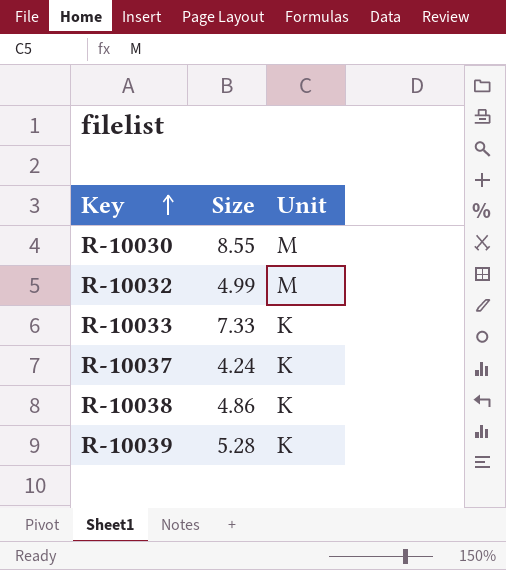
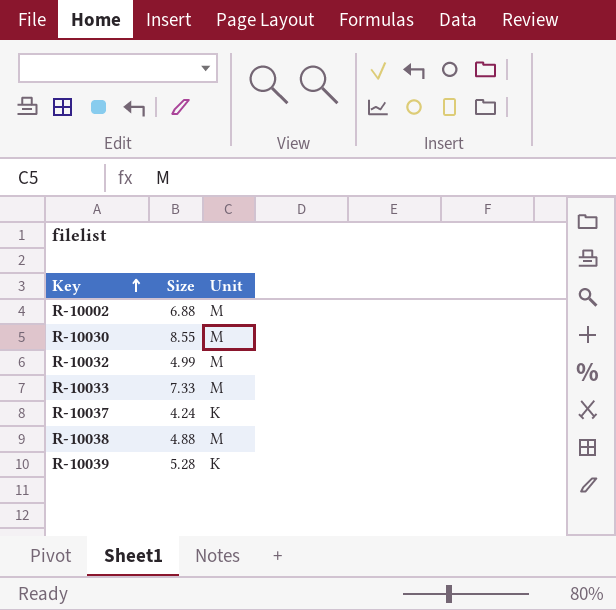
row R-10002: none -> 6.88 | M
R-10033 | Unit: K -> M
R-10038 | Size: 4.86 -> 4.88
R-10038 | Unit: K -> M

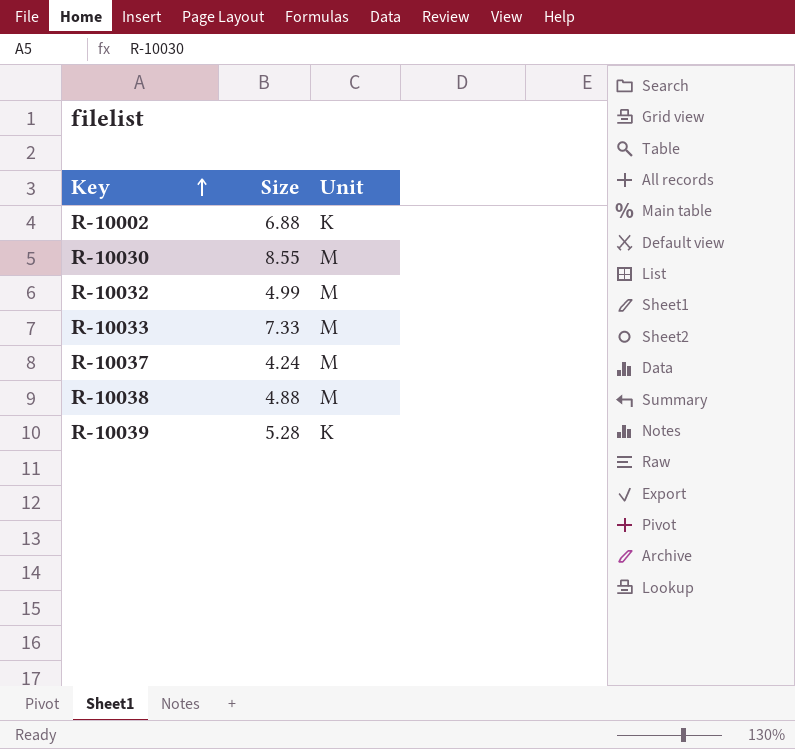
R-10002 | Unit: M -> K
R-10037 | Unit: K -> M

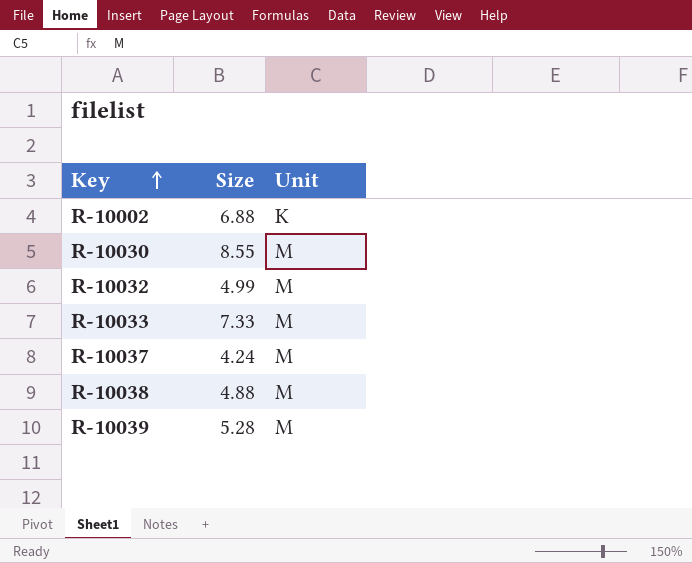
R-10039 | Unit: K -> M

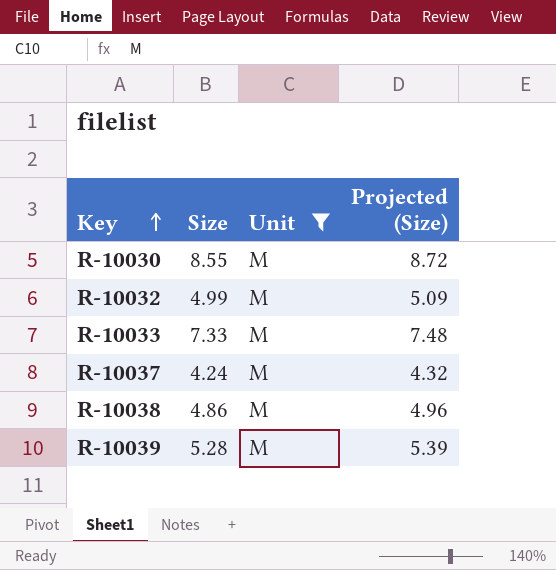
filter: none -> Unit = M
column Projected (Size) | formula: none -> [Size] * 1.02
R-10038 | Size: 4.88 -> 4.86

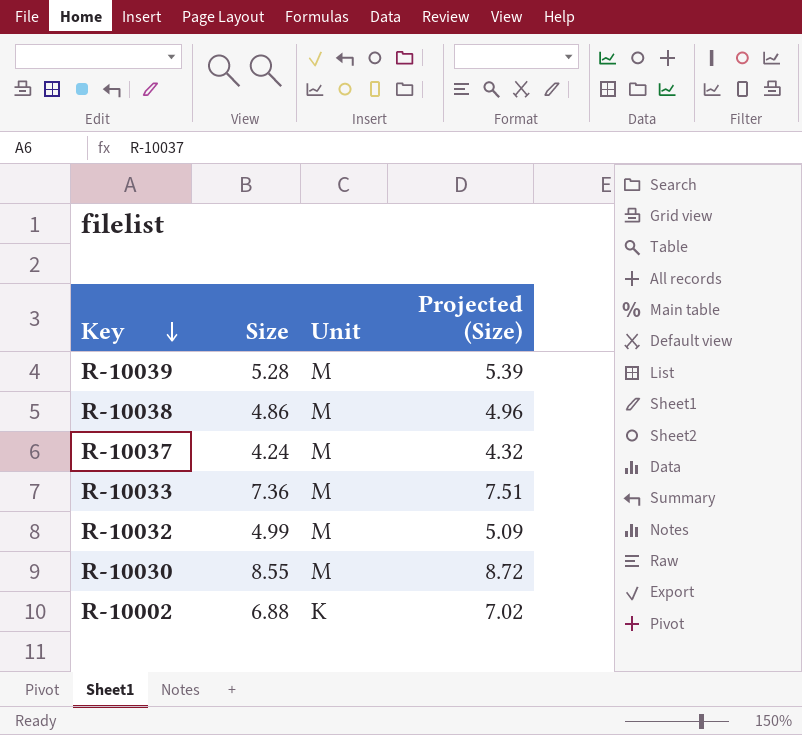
filter: Unit = M -> none
row order: Key ascending -> Key descending
R-10033 | Size: 7.33 -> 7.36
R-10033 | Projected (Size): 7.48 -> 7.51

